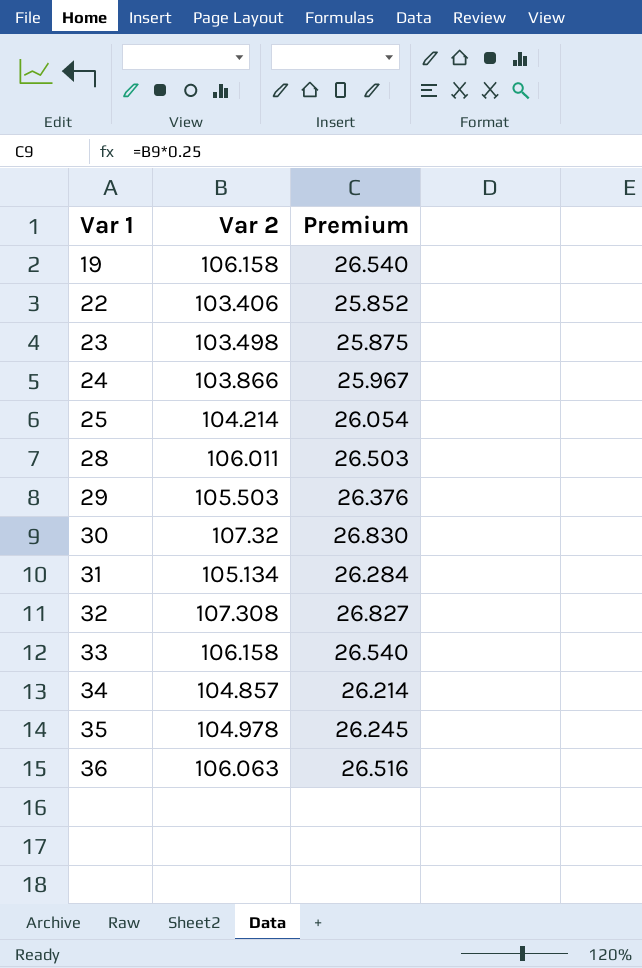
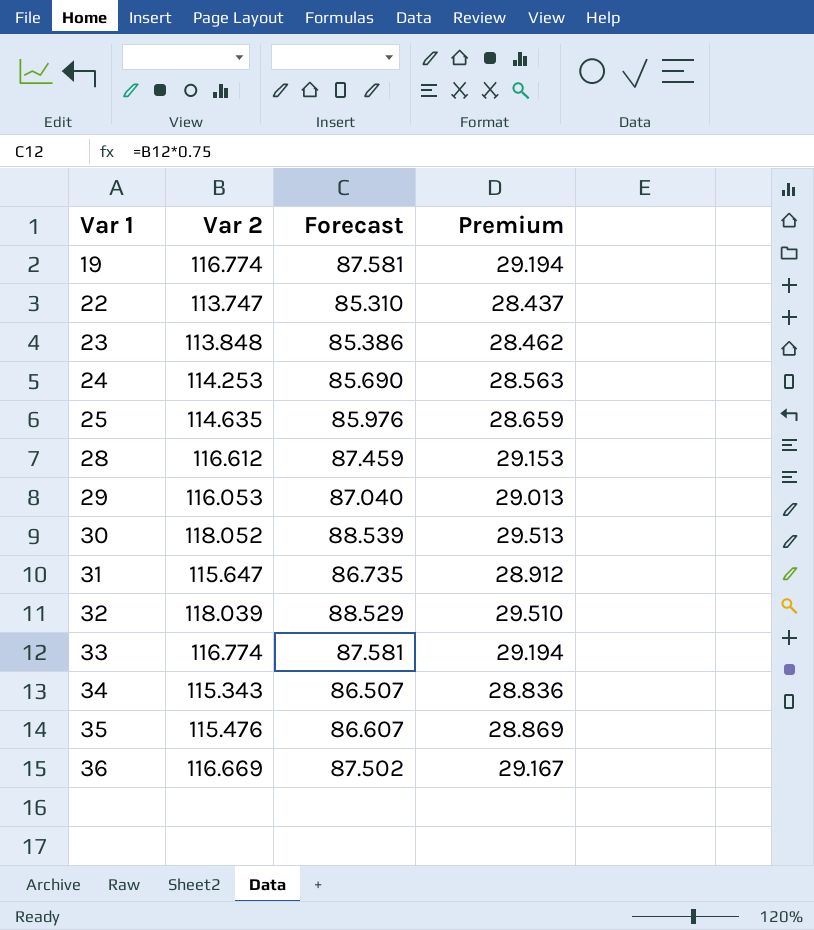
column Forecast | formula: none -> [Var 2] * 0.75
19 | Var 2: 106.158 -> 116.774
19 | Premium: 26.540 -> 29.194
22 | Var 2: 103.406 -> 113.747
22 | Premium: 25.852 -> 28.437
23 | Var 2: 103.498 -> 113.848
23 | Premium: 25.875 -> 28.462
24 | Var 2: 103.866 -> 114.253
24 | Premium: 25.967 -> 28.563
25 | Var 2: 104.214 -> 114.635
25 | Premium: 26.054 -> 28.659
28 | Var 2: 106.011 -> 116.612
28 | Premium: 26.503 -> 29.153
29 | Var 2: 105.503 -> 116.053
29 | Premium: 26.376 -> 29.013
30 | Var 2: 107.32 -> 118.052
30 | Premium: 26.830 -> 29.513
31 | Var 2: 105.134 -> 115.647
31 | Premium: 26.284 -> 28.912
32 | Var 2: 107.308 -> 118.039
32 | Premium: 26.827 -> 29.510
33 | Var 2: 106.158 -> 116.774
33 | Premium: 26.540 -> 29.194
34 | Var 2: 104.857 -> 115.343
34 | Premium: 26.214 -> 28.836
35 | Var 2: 104.978 -> 115.476
35 | Premium: 26.245 -> 28.869
36 | Var 2: 106.063 -> 116.669
36 | Premium: 26.516 -> 29.167

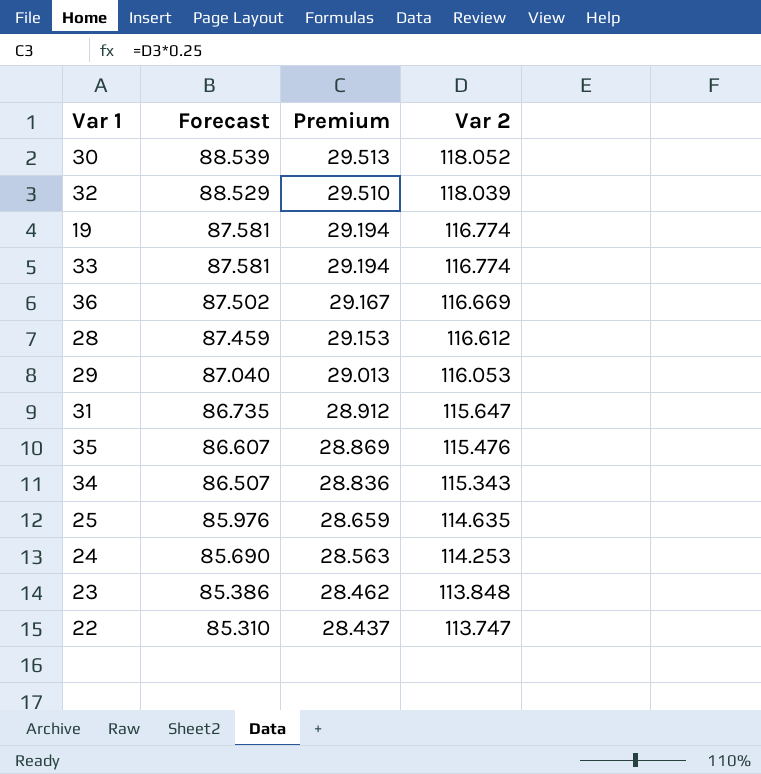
row order: Var 1 ascending -> Forecast descending
column Var 2 | position: 2 -> 4

